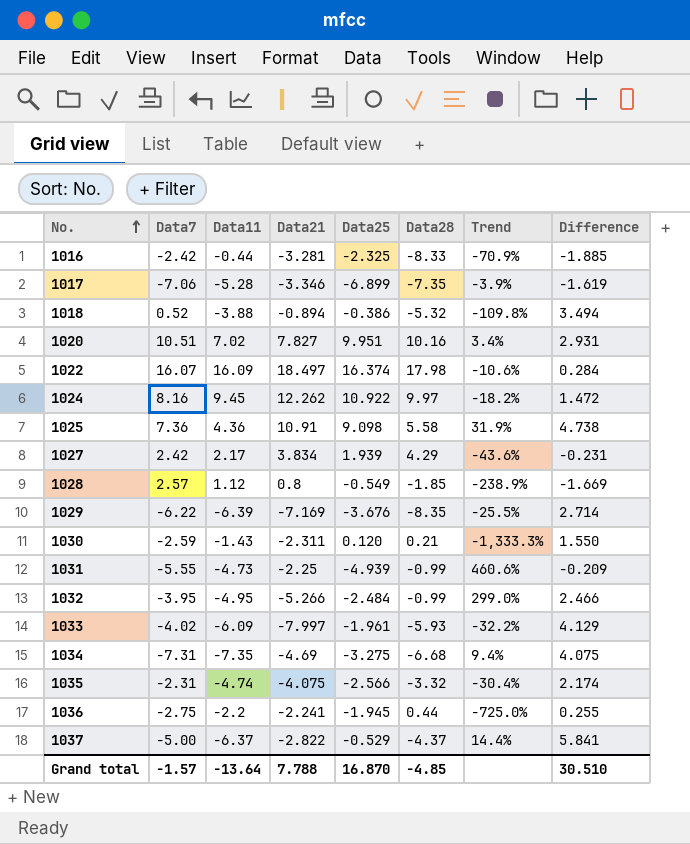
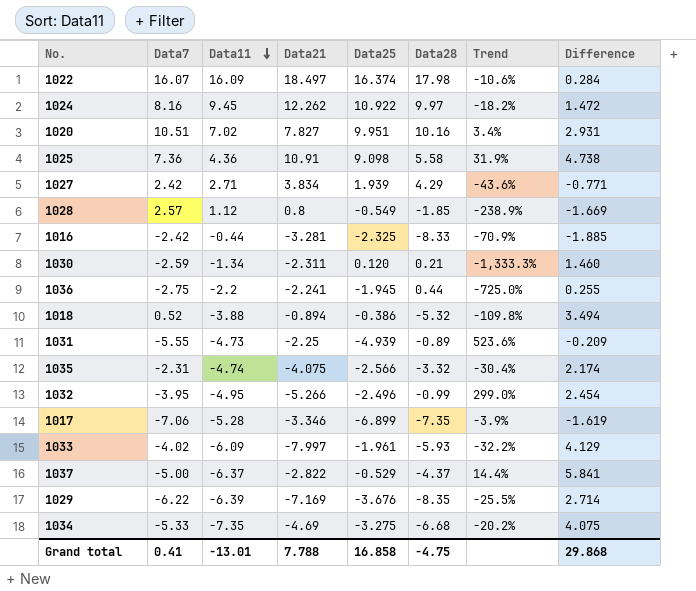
row order: No. ascending -> Data11 descending
1027 | Data11: 2.17 -> 2.71
1027 | Difference: -0.231 -> -0.771
1030 | Data11: -1.43 -> -1.34
1030 | Difference: 1.550 -> 1.460
1031 | Data28: -0.99 -> -0.89
1031 | Trend: 460.6% -> 523.6%
1032 | Data25: -2.484 -> -2.496
1032 | Difference: 2.466 -> 2.454
1034 | Data7: -7.31 -> -5.33
1034 | Trend: 9.4% -> -20.2%
Grand total | Data7: -1.57 -> 0.41
Grand total | Data11: -13.64 -> -13.01
Grand total | Data25: 16.870 -> 16.858
Grand total | Data28: -4.85 -> -4.75
Grand total | Difference: 30.510 -> 29.868

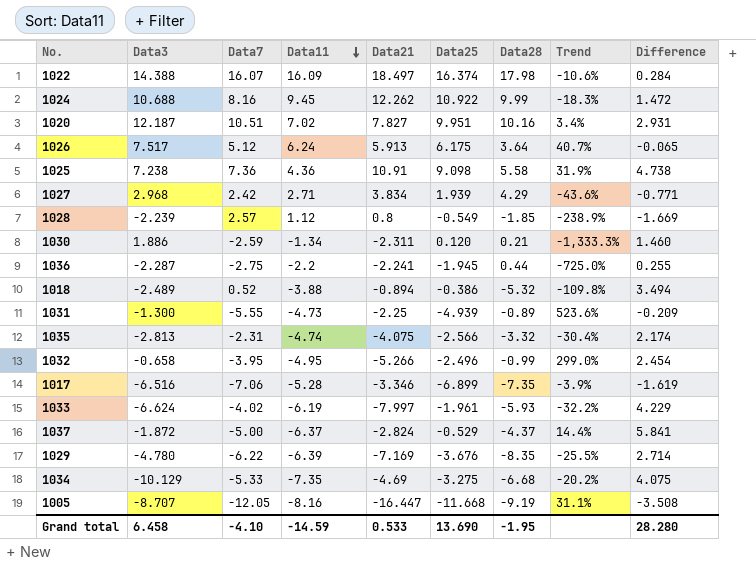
column Data3 | position: none -> 2
row 1016: -2.42 | -0.44 | -3.281 | -2.325 | -8.33 | -70.9% | -1.885 -> none
1024 | Data28: 9.97 -> 9.99
1024 | Trend: -18.2% -> -18.3%
row 1026: none -> 7.517 | 5.12 | 6.24 | 5.913 | 6.175 | 3.64 | 40.7% | -0.065
1033 | Data11: -6.09 -> -6.19
1033 | Difference: 4.129 -> 4.229
1037 | Data21: -2.822 -> -2.824
row 1005: none -> -8.707 | -12.05 | -8.16 | -16.447 | -11.668 | -9.19 | 31.1% | -3.508
Grand total | Data7: 0.41 -> -4.10
Grand total | Data11: -13.01 -> -14.59
Grand total | Data21: 7.788 -> 0.533
Grand total | Data25: 16.858 -> 13.690
Grand total | Data28: -4.75 -> -1.95
Grand total | Difference: 29.868 -> 28.280

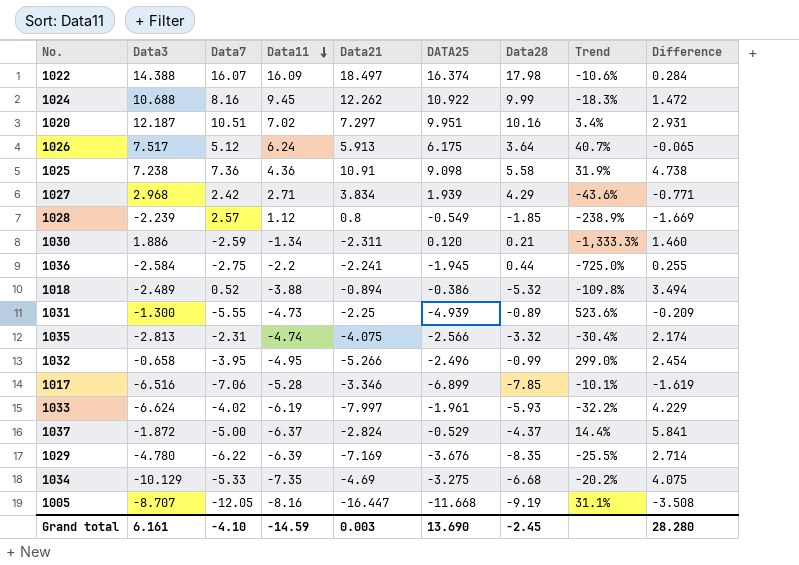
column name: Data25 -> DATA25
1020 | Data21: 7.827 -> 7.297
1036 | Data3: -2.287 -> -2.584
1017 | Data28: -7.35 -> -7.85
1017 | Trend: -3.9% -> -10.1%
Grand total | Data3: 6.458 -> 6.161
Grand total | Data21: 0.533 -> 0.003
Grand total | Data28: -1.95 -> -2.45

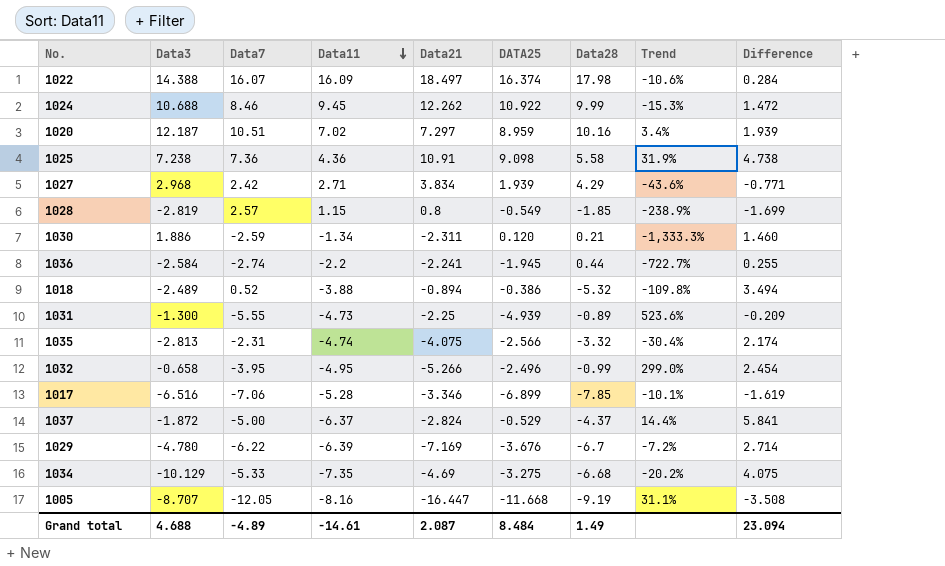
row 1026: 7.517 | 5.12 | 6.24 | 5.913 | 6.175 | 3.64 | 40.7% | -0.065 -> none
row 1033: -6.624 | -4.02 | -6.19 | -7.997 | -1.961 | -5.93 | -32.2% | 4.229 -> none
1024 | Data7: 8.16 -> 8.46
1024 | Trend: -18.3% -> -15.3%
1020 | DATA25: 9.951 -> 8.959
1020 | Difference: 2.931 -> 1.939
1028 | Data3: -2.239 -> -2.819
1028 | Data11: 1.12 -> 1.15
1028 | Difference: -1.669 -> -1.699
1036 | Data7: -2.75 -> -2.74
1036 | Trend: -725.0% -> -722.7%
1029 | Data28: -8.35 -> -6.7
1029 | Trend: -25.5% -> -7.2%
Grand total | Data3: 6.161 -> 4.688
Grand total | Data7: -4.10 -> -4.89
Grand total | Data11: -14.59 -> -14.61
Grand total | Data21: 0.003 -> 2.087
Grand total | DATA25: 13.690 -> 8.484
Grand total | Data28: -2.45 -> 1.49
Grand total | Difference: 28.280 -> 23.094

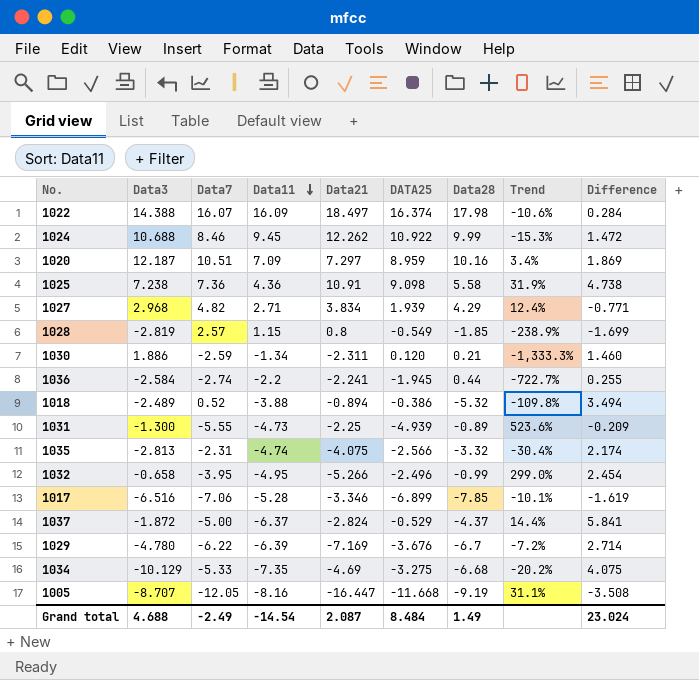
1020 | Data11: 7.02 -> 7.09
1020 | Difference: 1.939 -> 1.869
1027 | Data7: 2.42 -> 4.82
1027 | Trend: -43.6% -> 12.4%
Grand total | Data7: -4.89 -> -2.49
Grand total | Data11: -14.61 -> -14.54
Grand total | Difference: 23.094 -> 23.024

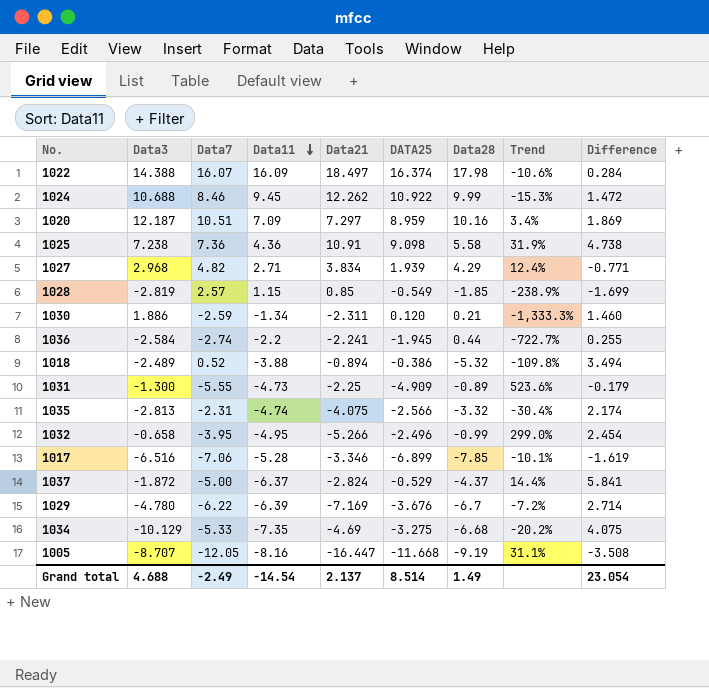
1028 | Data21: 0.8 -> 0.85
1031 | DATA25: -4.939 -> -4.909
1031 | Difference: -0.209 -> -0.179
Grand total | Data21: 2.087 -> 2.137
Grand total | DATA25: 8.484 -> 8.514
Grand total | Difference: 23.024 -> 23.054

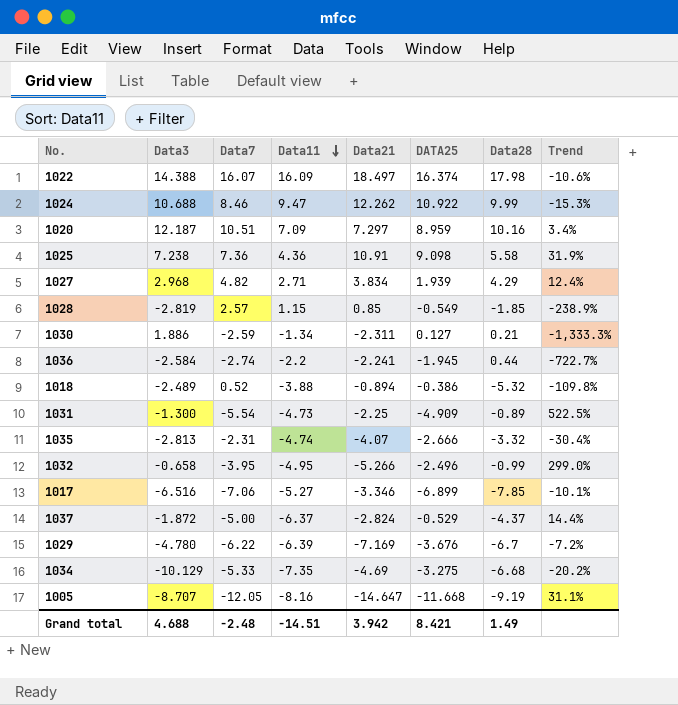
column Difference | formula: [DATA25] - [Data11] -> none
1024 | Data11: 9.45 -> 9.47
1030 | DATA25: 0.120 -> 0.127
1031 | Data7: -5.55 -> -5.54
1031 | Trend: 523.6% -> 522.5%
1035 | Data21: -4.075 -> -4.07
1035 | DATA25: -2.566 -> -2.666
1017 | Data11: -5.28 -> -5.27
1005 | Data21: -16.447 -> -14.647
Grand total | Data7: -2.49 -> -2.48
Grand total | Data11: -14.54 -> -14.51
Grand total | Data21: 2.137 -> 3.942
Grand total | DATA25: 8.514 -> 8.421

